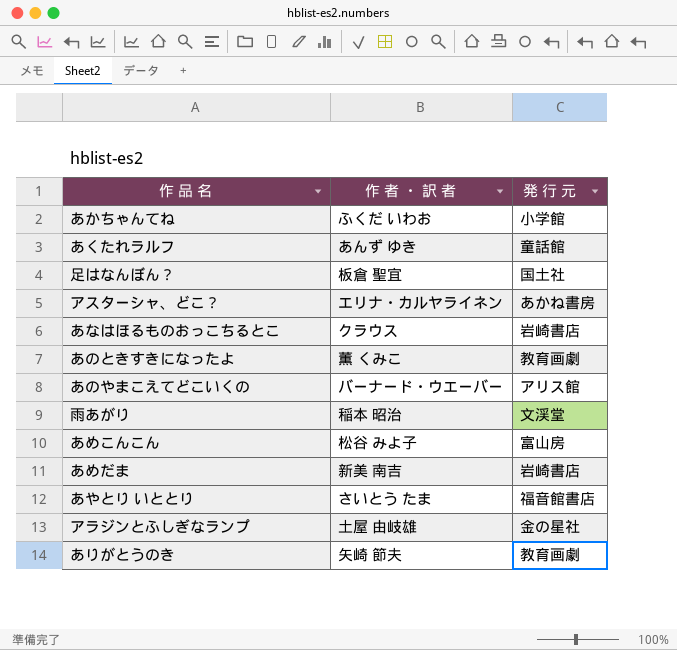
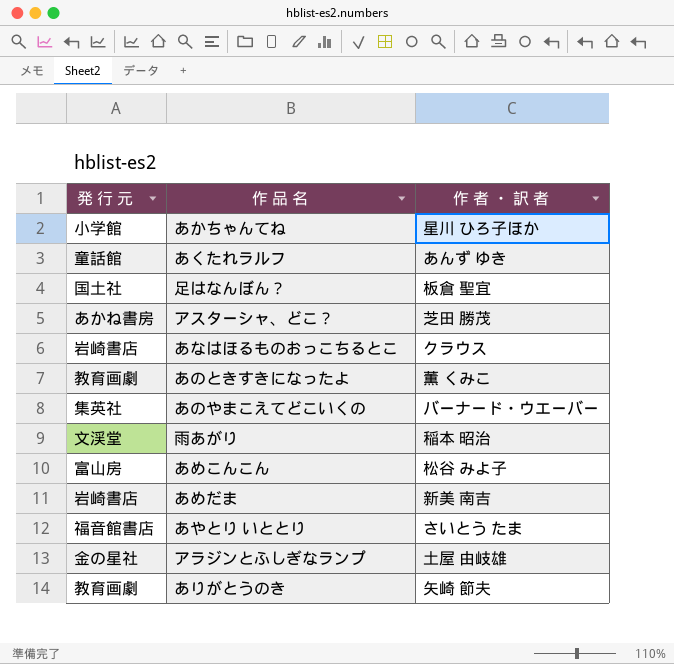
column 発 行 元 | position: 3 -> 1
あかちゃんてね | 作 者 ・ 訳 者: ふくだ いわお -> 星川 ひろ子ほか
アスターシャ、どこ？ | 作 者 ・ 訳 者: エリナ・カルヤライネン -> 芝田 勝茂
あのやまこえてどこいくの | 発 行 元: アリス館 -> 集英社

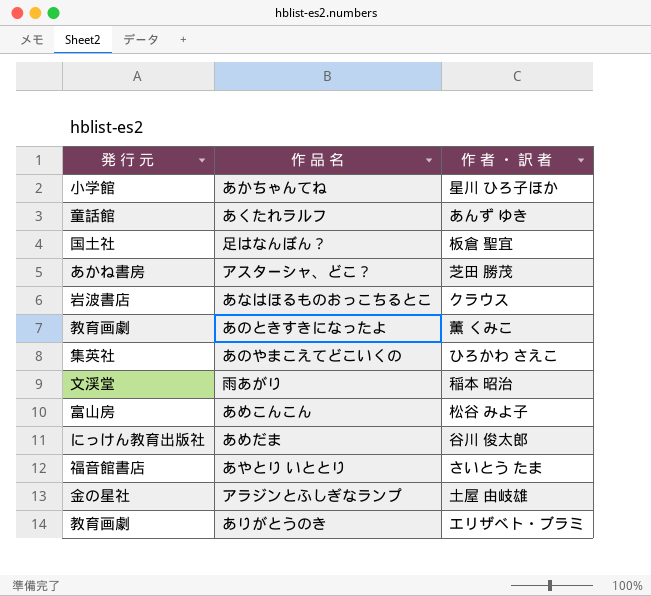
あなはほるものおっこちるとこ | 発 行 元: 岩崎書店 -> 岩波書店
あのやまこえてどこいくの | 作 者 ・ 訳 者: バーナード・ウエーバー -> ひろかわ さえこ
あめだま | 発 行 元: 岩崎書店 -> にっけん教育出版社
あめだま | 作 者 ・ 訳 者: 新美 南吉 -> 谷川 俊太郎
ありがとうのき | 作 者 ・ 訳 者: 矢崎 節夫 -> エリザベト・ブラミ

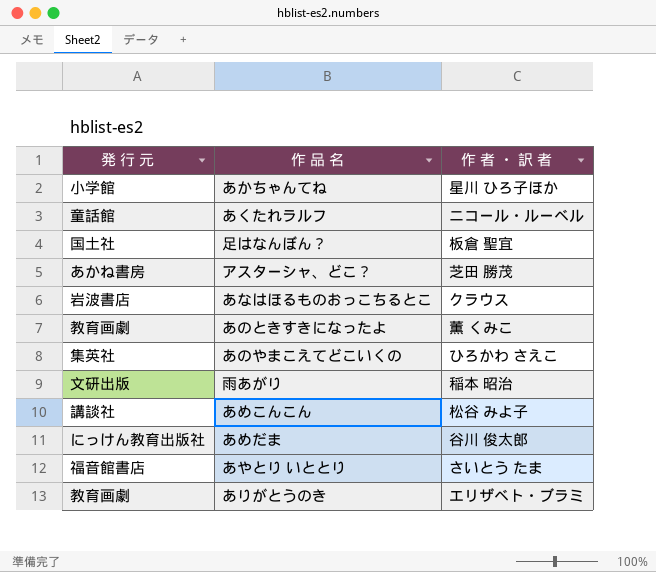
row アラジンとふしぎなランプ: 金の星社 | 土屋 由岐雄 -> none
あくたれラルフ | 作 者 ・ 訳 者: あんず ゆき -> ニコール・ルーベル
雨あがり | 発 行 元: 文渓堂 -> 文研出版
あめこんこん | 発 行 元: 富山房 -> 講談社

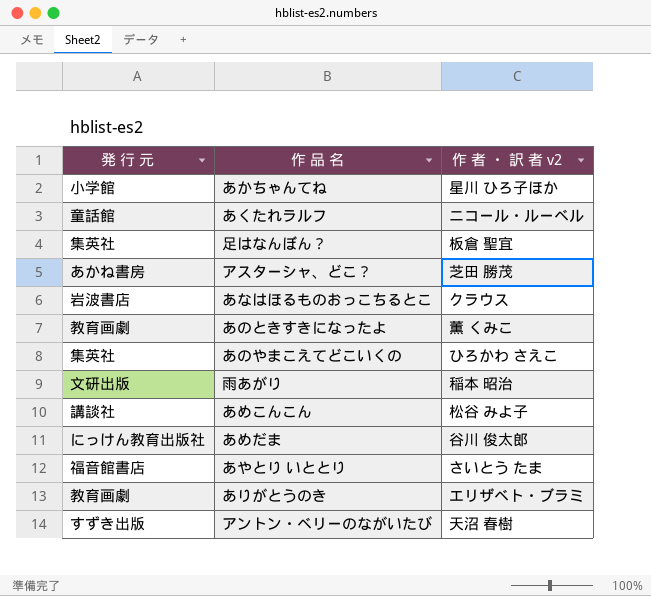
column name: 作 者 ・ 訳 者 -> 作 者 ・ 訳 者 v2
足はなんぼん？ | 発 行 元: 国土社 -> 集英社
row アントン・ベリーのながいたび: none -> すずき出版 | 天沼 春樹

